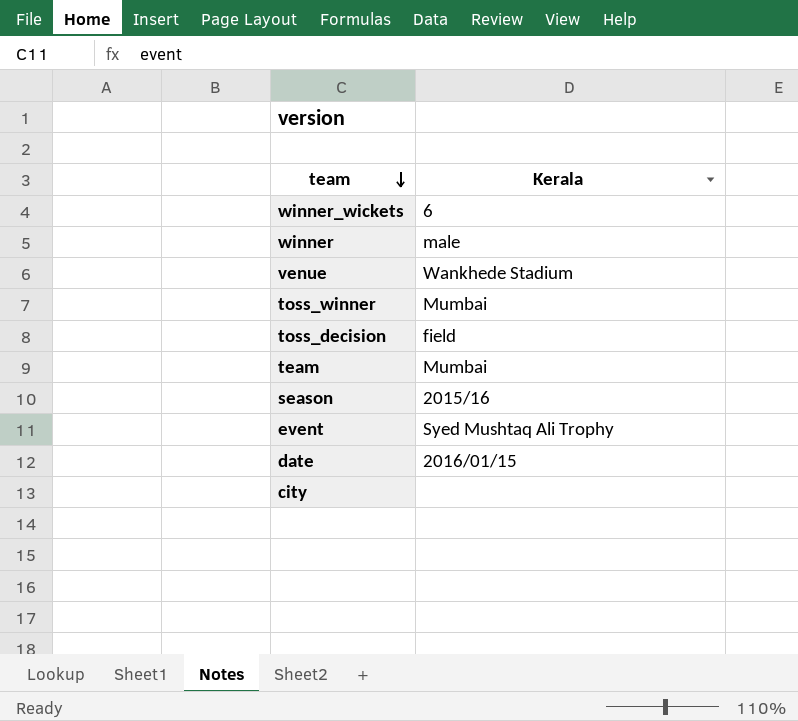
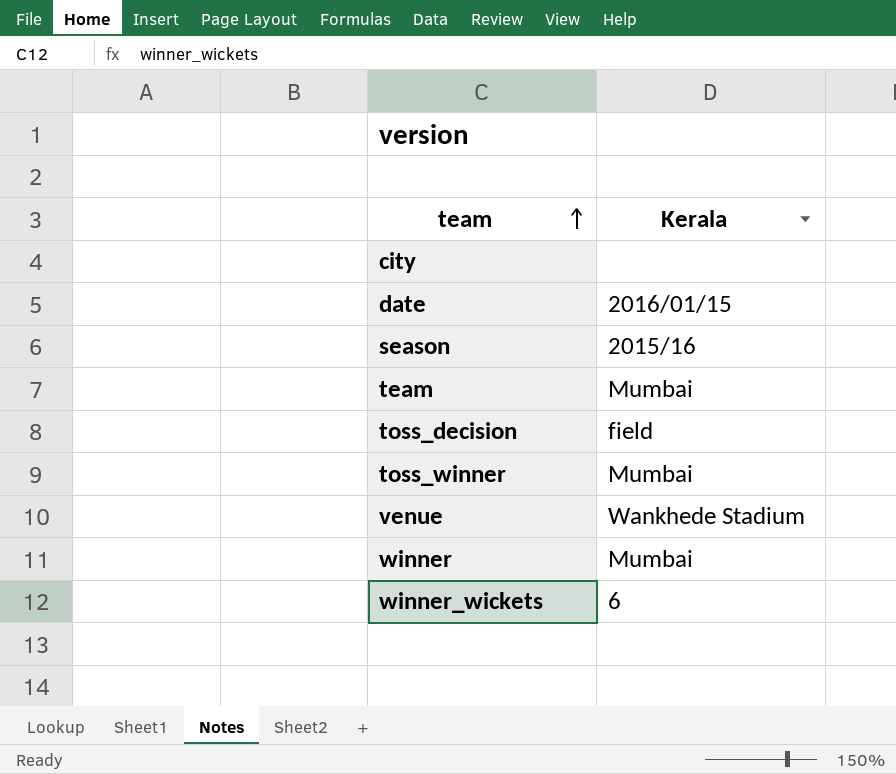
row order: team descending -> team ascending
row event: Syed Mushtaq Ali Trophy -> none
winner | Kerala: male -> Mumbai

